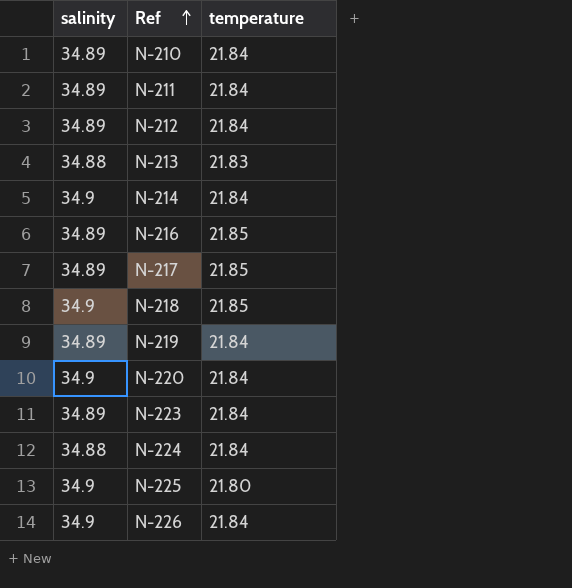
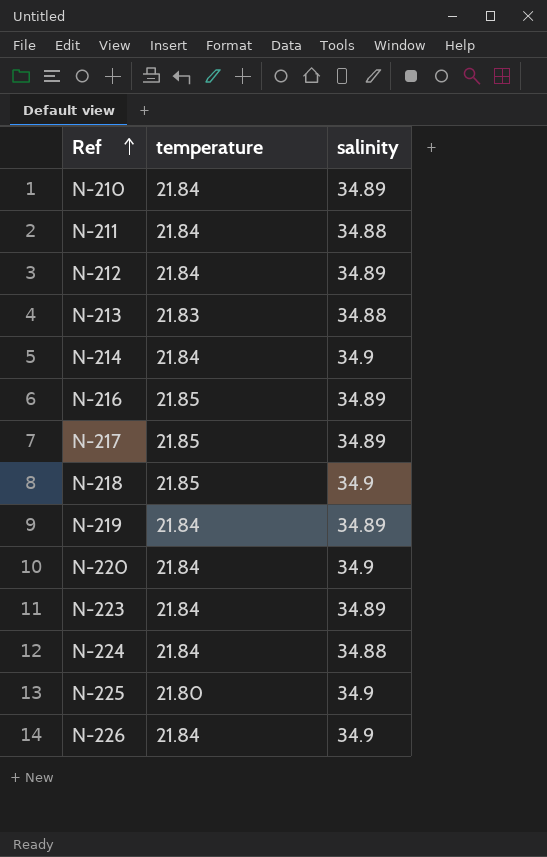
column salinity | position: 1 -> 3
N-211 | salinity: 34.89 -> 34.88

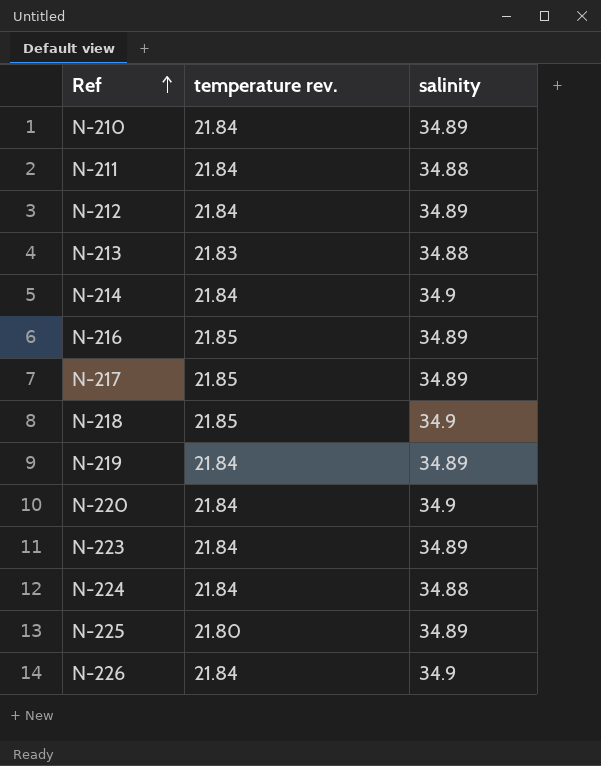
column name: temperature -> temperature rev.
N-225 | salinity: 34.9 -> 34.89

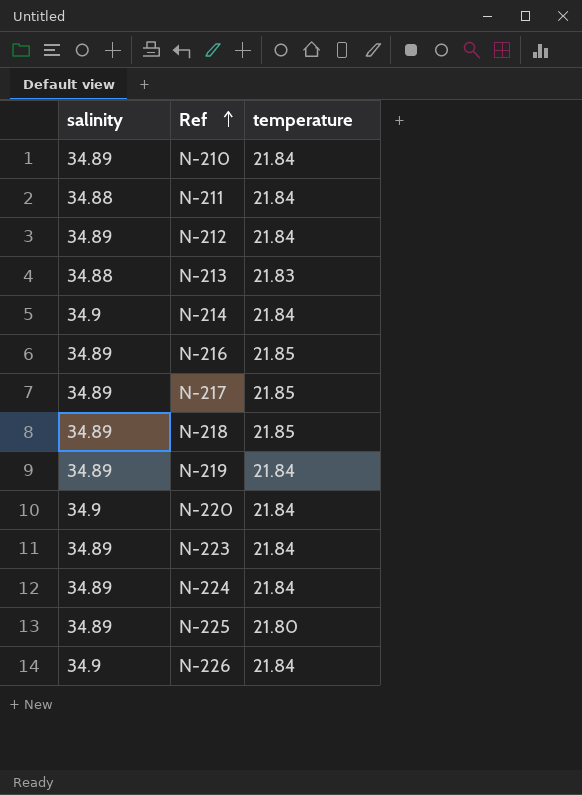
column salinity | position: 3 -> 1
column name: temperature rev. -> temperature
N-218 | salinity: 34.9 -> 34.89
N-224 | salinity: 34.88 -> 34.89

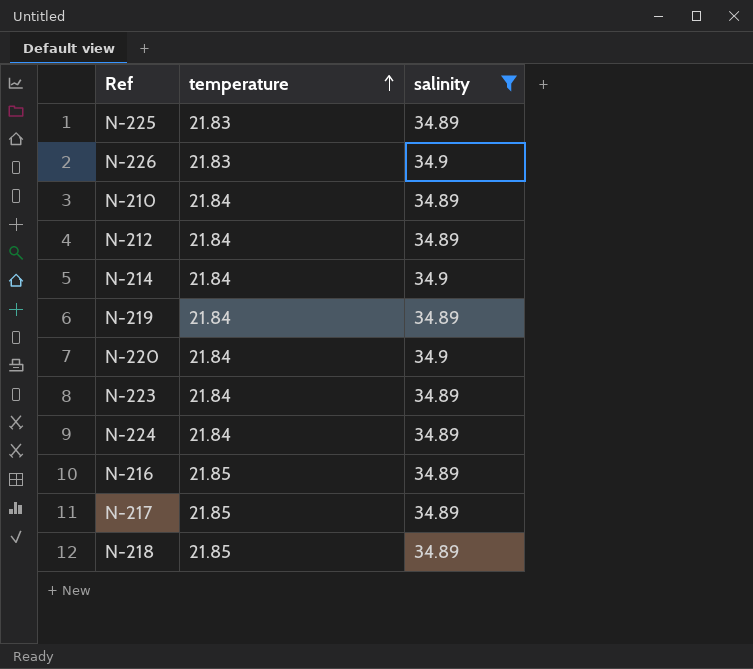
filter: none -> salinity != 34.88
row order: Ref ascending -> temperature ascending
column salinity | position: 1 -> 3
N-225 | temperature: 21.80 -> 21.83
N-226 | temperature: 21.84 -> 21.83

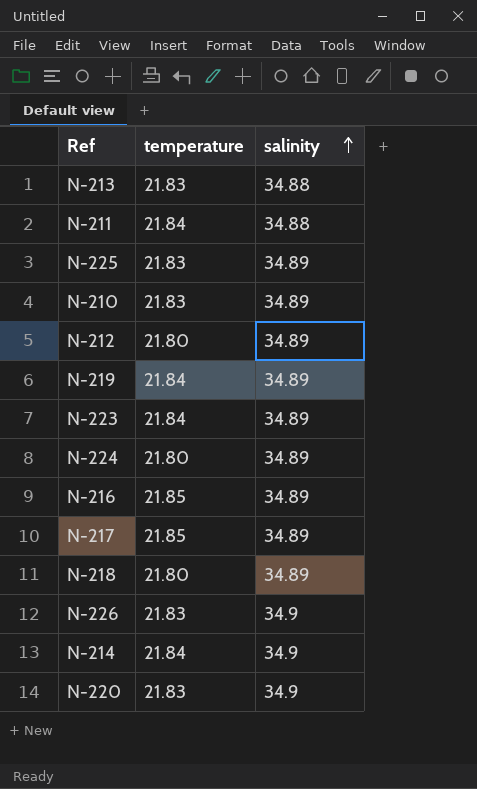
filter: salinity != 34.88 -> none
row order: temperature ascending -> salinity ascending
N-210 | temperature: 21.84 -> 21.83
N-212 | temperature: 21.84 -> 21.80
N-224 | temperature: 21.84 -> 21.80
N-218 | temperature: 21.85 -> 21.80
N-220 | temperature: 21.84 -> 21.83

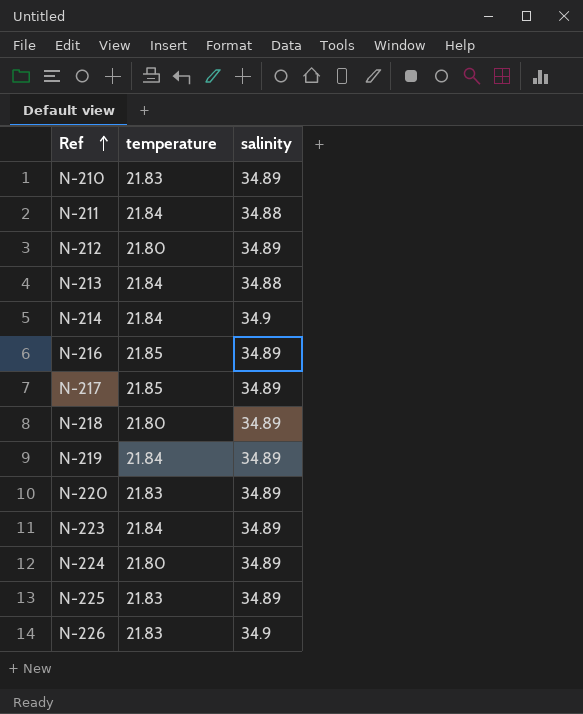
row order: salinity ascending -> Ref ascending
N-213 | temperature: 21.83 -> 21.84
N-220 | salinity: 34.9 -> 34.89

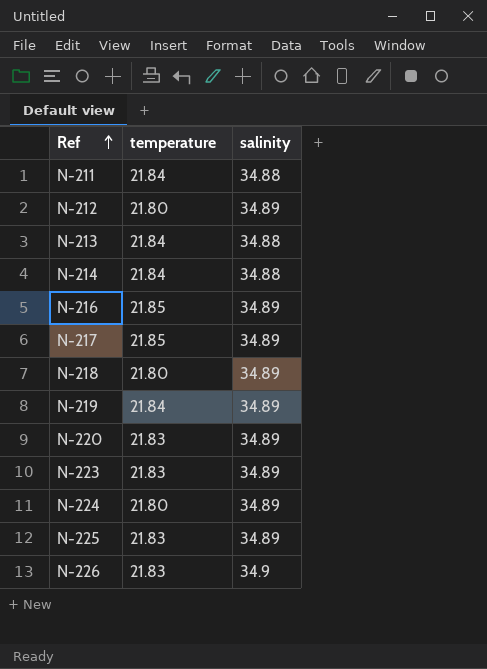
row N-210: 21.83 | 34.89 -> none
N-214 | salinity: 34.9 -> 34.88
N-223 | temperature: 21.84 -> 21.83

